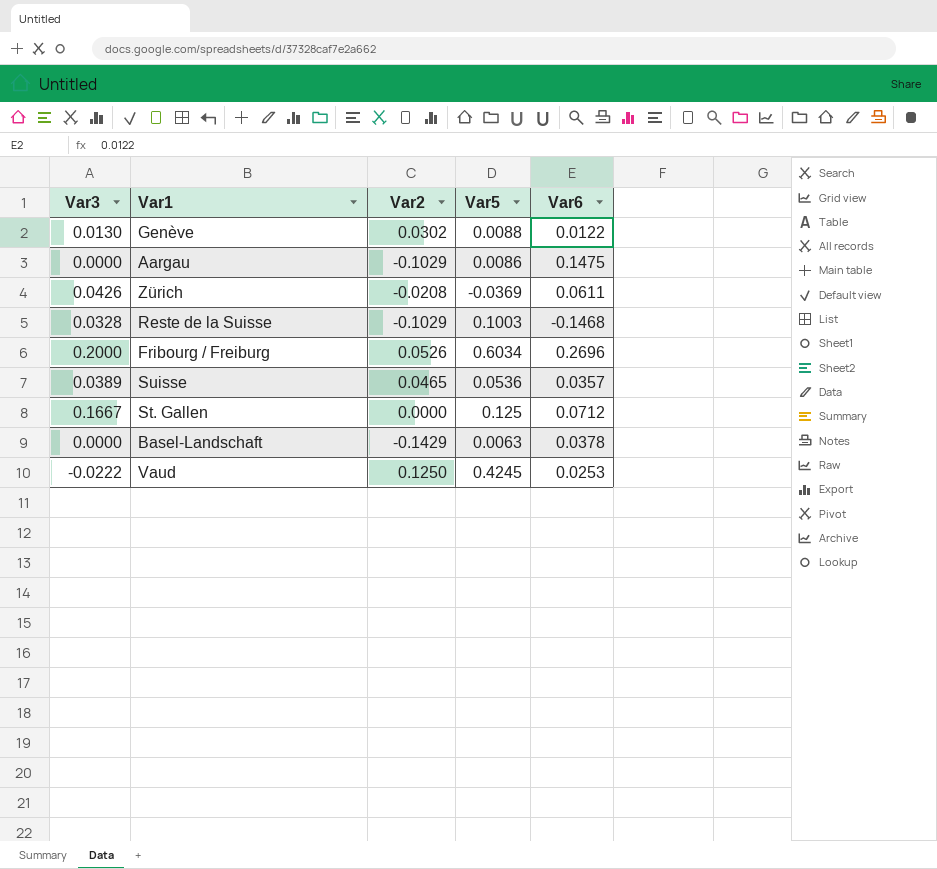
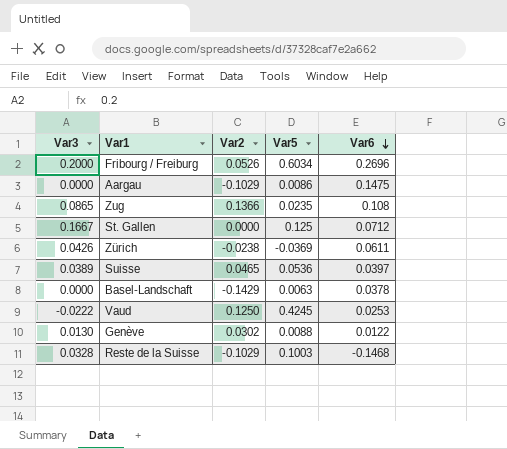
row order: none -> Var6 descending
row Zug: none -> 0.0865 | 0.1366 | 0.0235 | 0.108
Zürich | Var2: -0.0208 -> -0.0238
Suisse | Var6: 0.0357 -> 0.0397

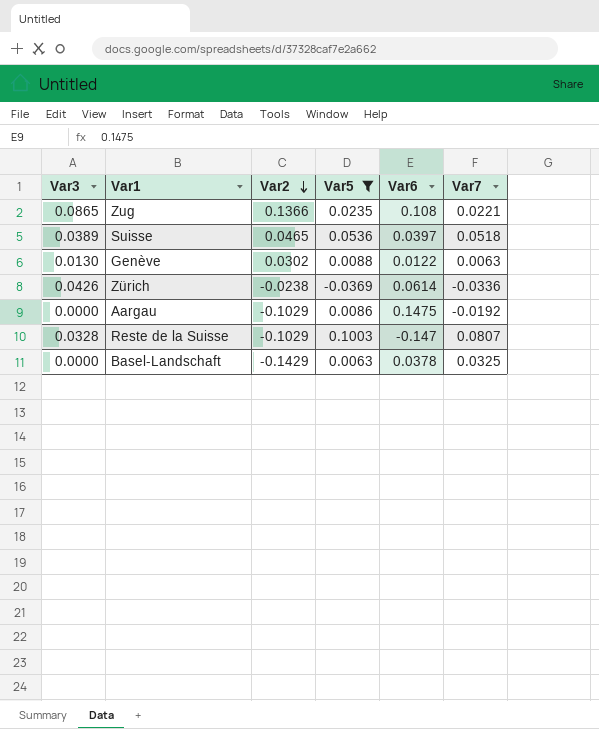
filter: none -> Var5 <= 0.1003
row order: Var6 descending -> Var2 descending
column Var7 | position: none -> 6
Zürich | Var6: 0.0611 -> 0.0614
Reste de la Suisse | Var6: -0.1468 -> -0.147

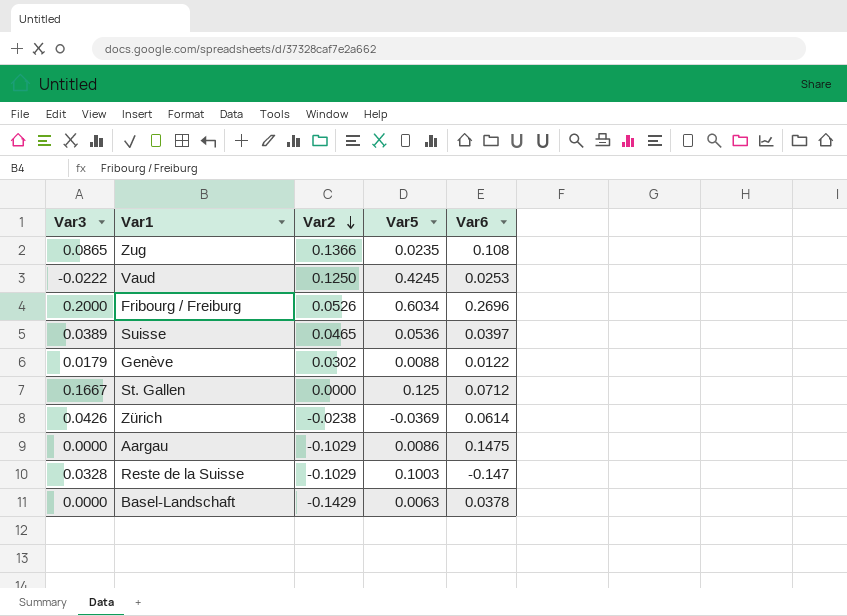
filter: Var5 <= 0.1003 -> none
column Var7 | position: 6 -> none
Genève | Var3: 0.0130 -> 0.0179

